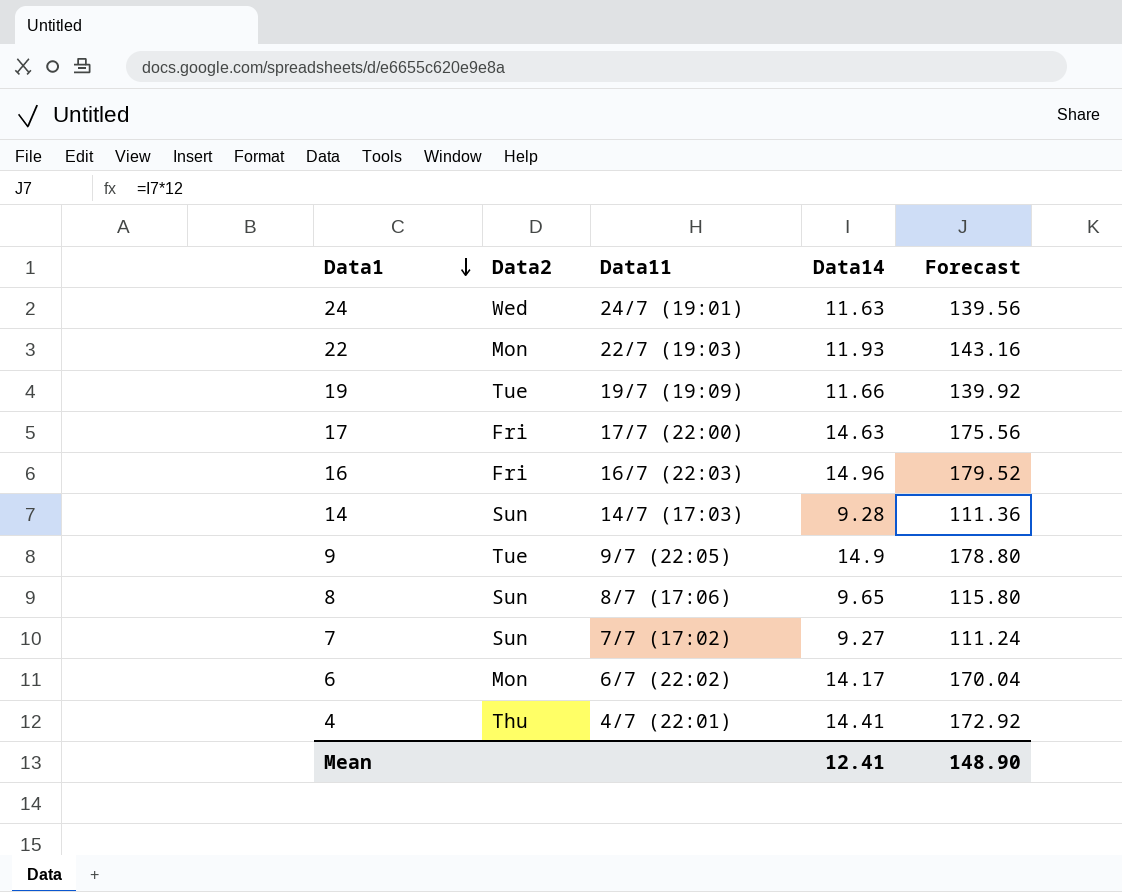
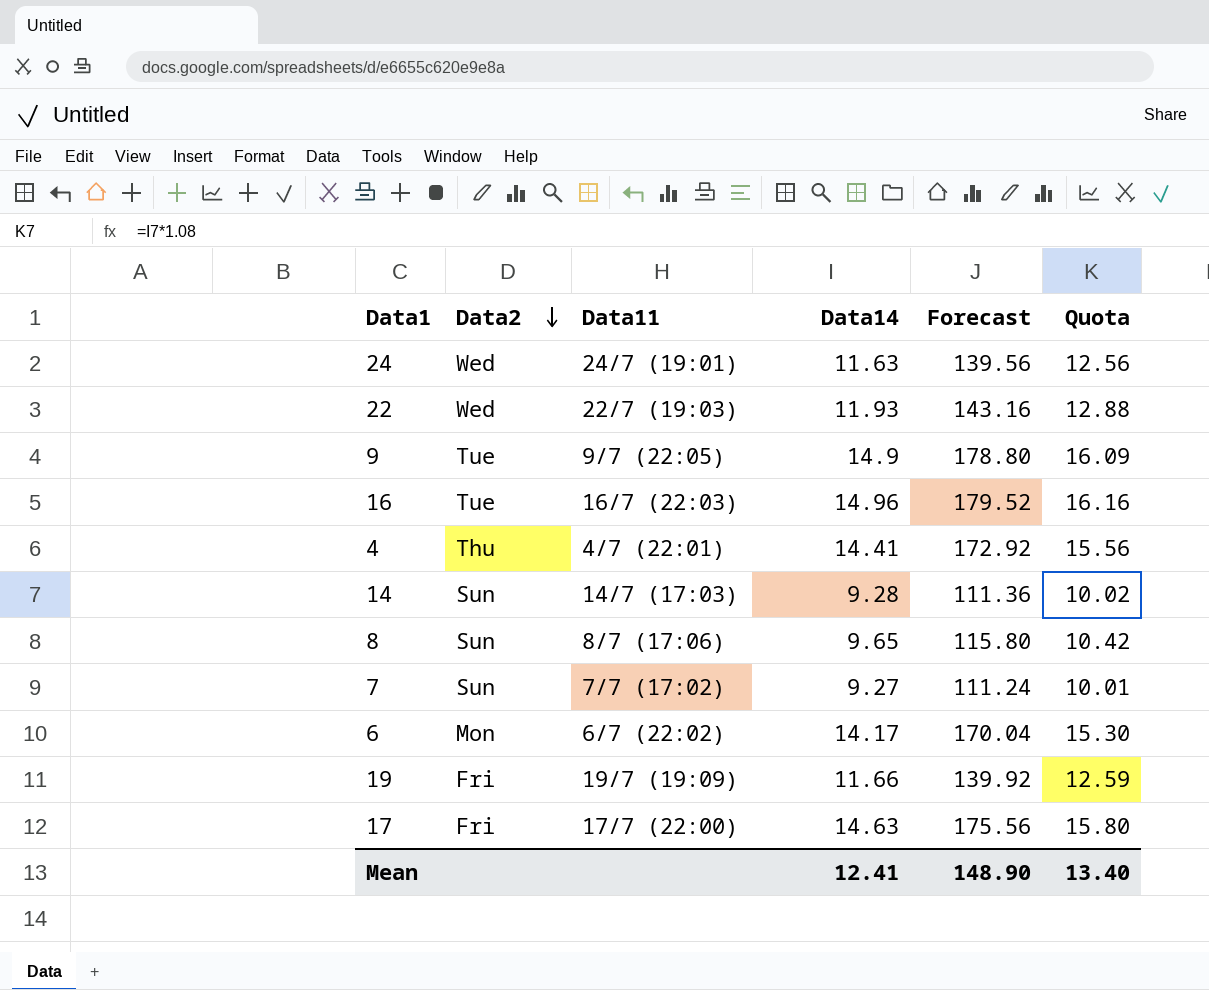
row order: Data1 descending -> Data2 descending
column Quota | formula: none -> [Data14] * 1.08
22 | Data2: Mon -> Wed
16 | Data2: Fri -> Tue
19 | Data2: Tue -> Fri

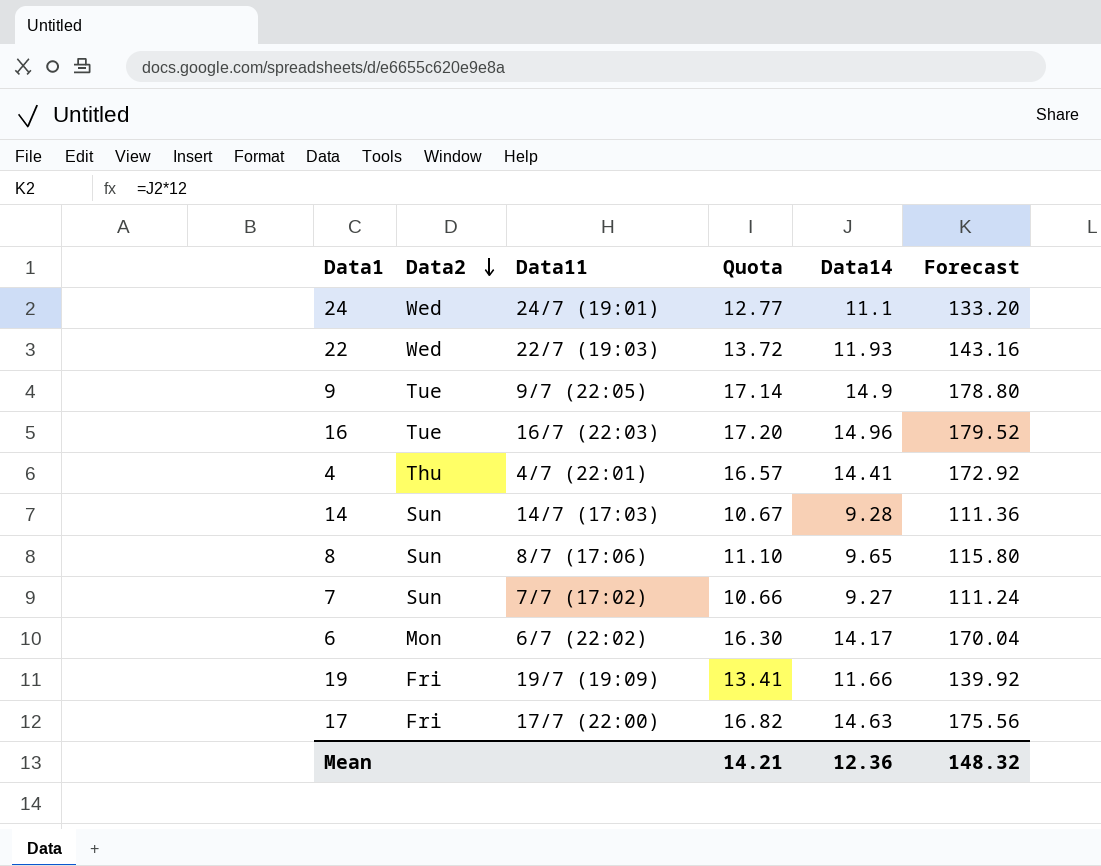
column Quota | formula: [Data14] * 1.08 -> [Data14] * 1.15
column Quota | position: 6 -> 4
24 | Data14: 11.63 -> 11.1
24 | Forecast: 139.56 -> 133.20
Mean | Quota: 13.40 -> 14.21
Mean | Data14: 12.41 -> 12.36
Mean | Forecast: 148.90 -> 148.32

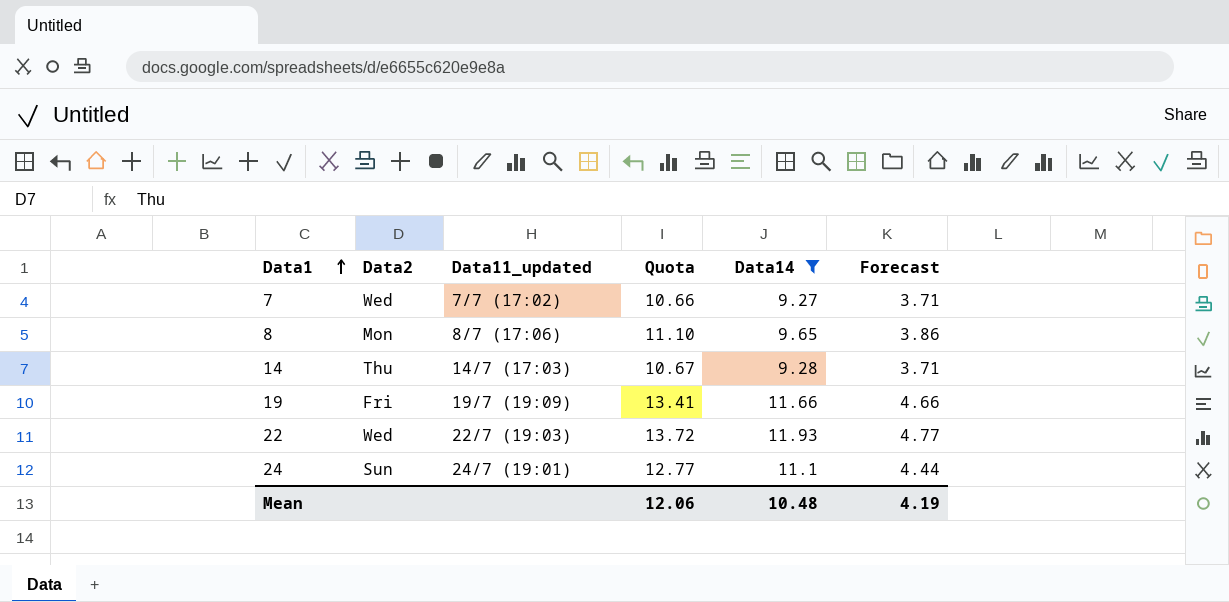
filter: none -> Data14 <= 11.93
row order: Data2 descending -> Data1 ascending
column name: Data11 -> Data11_updated
column Forecast | formula: [Data14] * 12 -> [Data14] * 0.4
7 | Data2: Sun -> Wed
8 | Data2: Sun -> Mon
14 | Data2: Sun -> Thu
24 | Data2: Wed -> Sun
Mean | Quota: 14.21 -> 12.06
Mean | Data14: 12.36 -> 10.48
Mean | Forecast: 148.32 -> 4.19

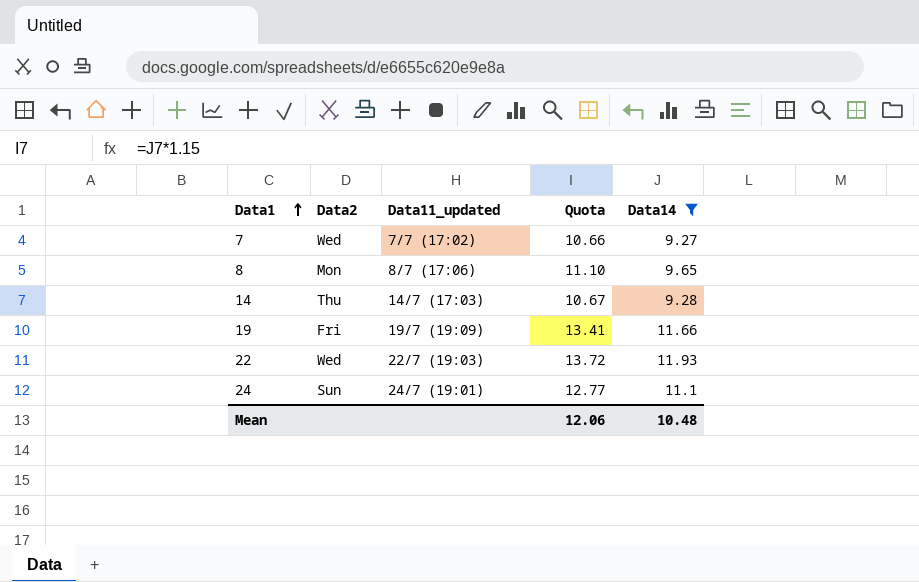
column Forecast | formula: [Data14] * 0.4 -> none

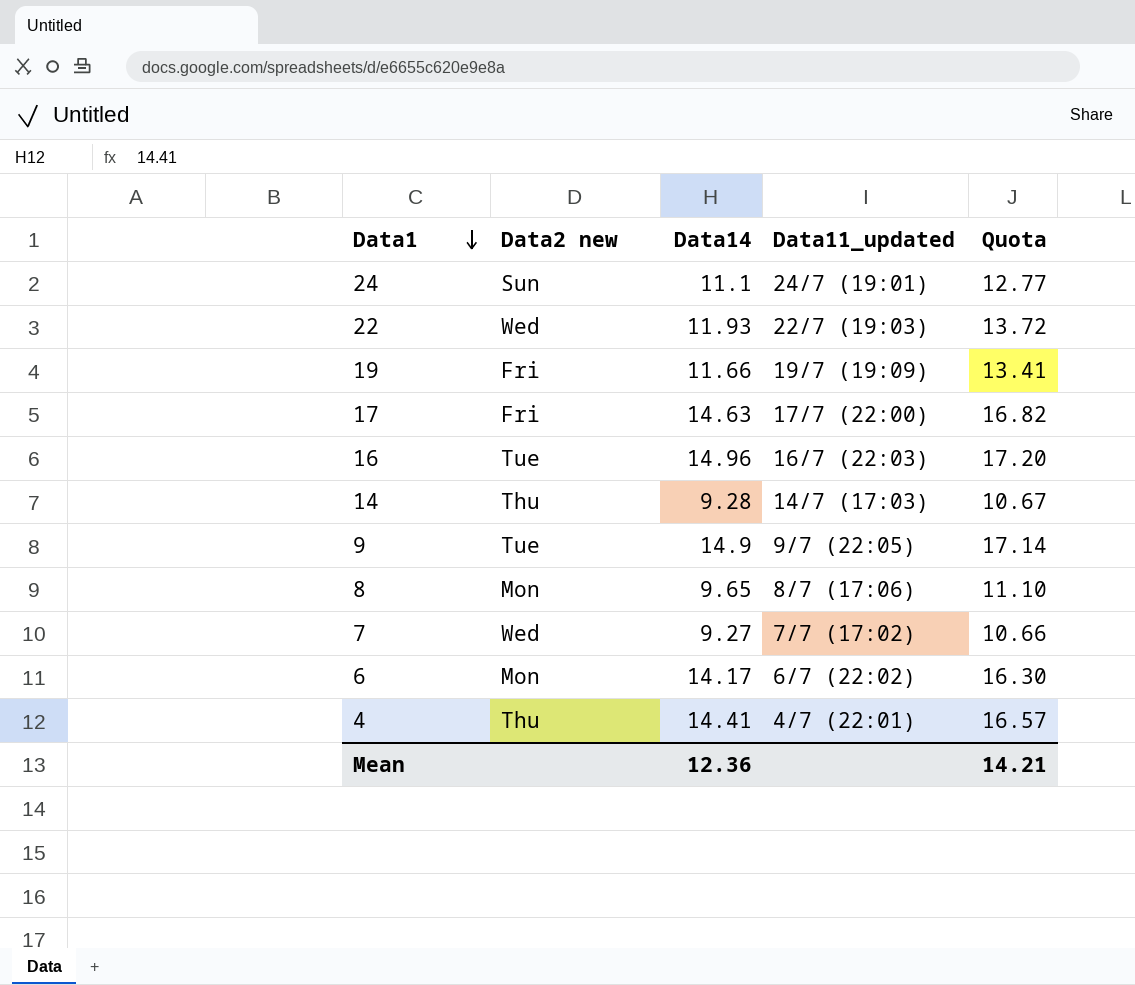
filter: Data14 <= 11.93 -> none
row order: Data1 ascending -> Data1 descending
column name: Data2 -> Data2 new
column Data14 | position: 5 -> 3
Mean | Data14: 10.48 -> 12.36
Mean | Quota: 12.06 -> 14.21

